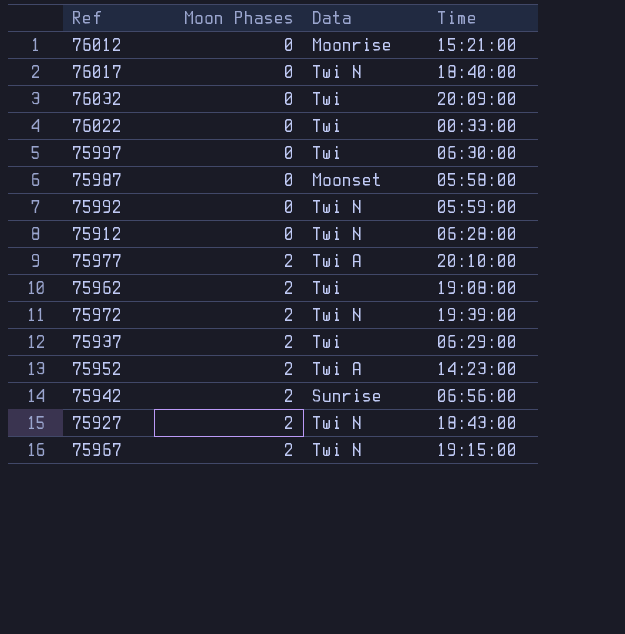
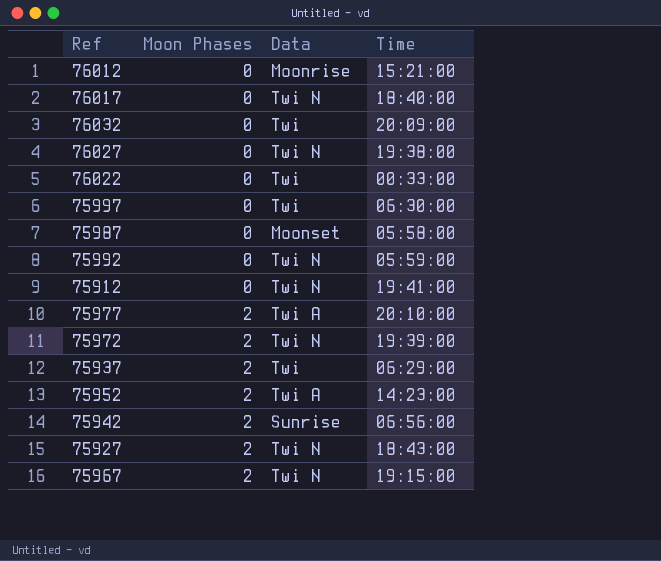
row 75962: 2 | Twi | 19:08:00 -> none
row 76027: none -> 0 | Twi N | 19:38:00
75912 | Time: 06:28:00 -> 19:41:00

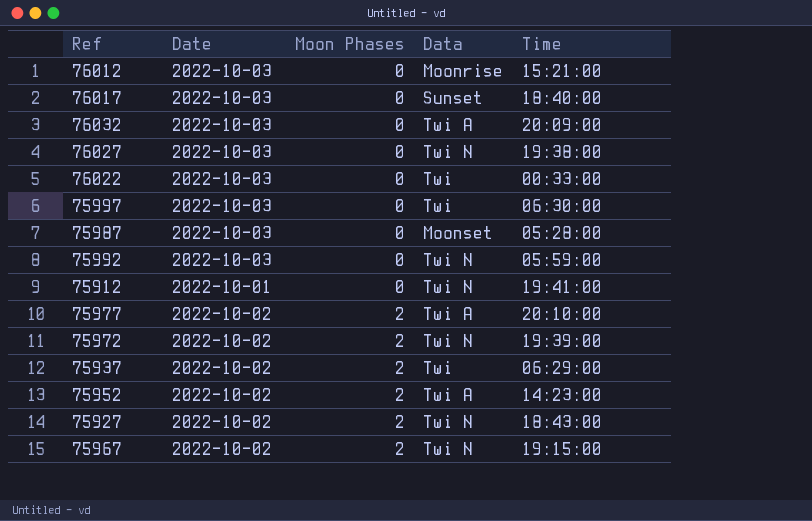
column Date | position: none -> 2
row 75942: 2 | Sunrise | 06:56:00 -> none
76017 | Data: Twi N -> Sunset
76032 | Data: Twi -> Twi A
75987 | Time: 05:58:00 -> 05:28:00

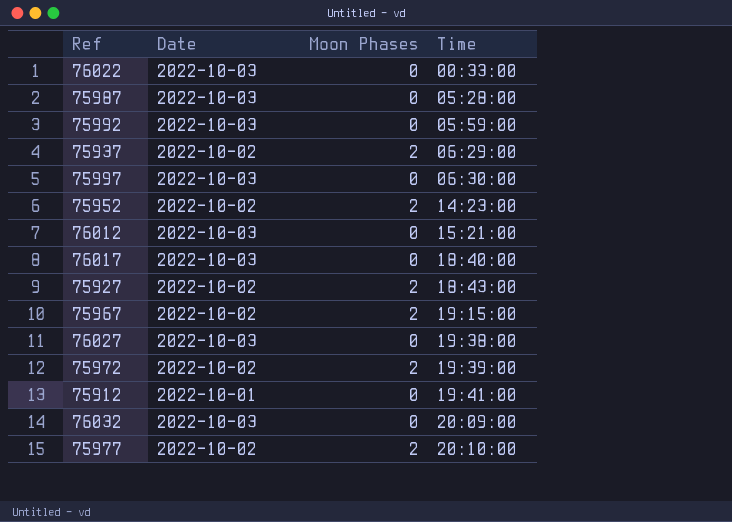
row order: Moon Phases ascending -> Time ascending
column Data | position: 4 -> none

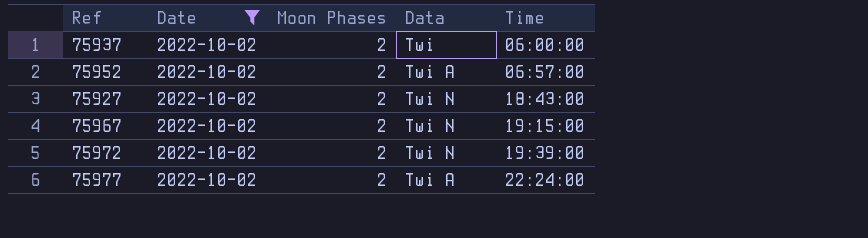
filter: none -> Date = 2022-10-02
column Data | position: none -> 4
75937 | Time: 06:29:00 -> 06:00:00
75952 | Time: 14:23:00 -> 06:57:00
75977 | Time: 20:10:00 -> 22:24:00

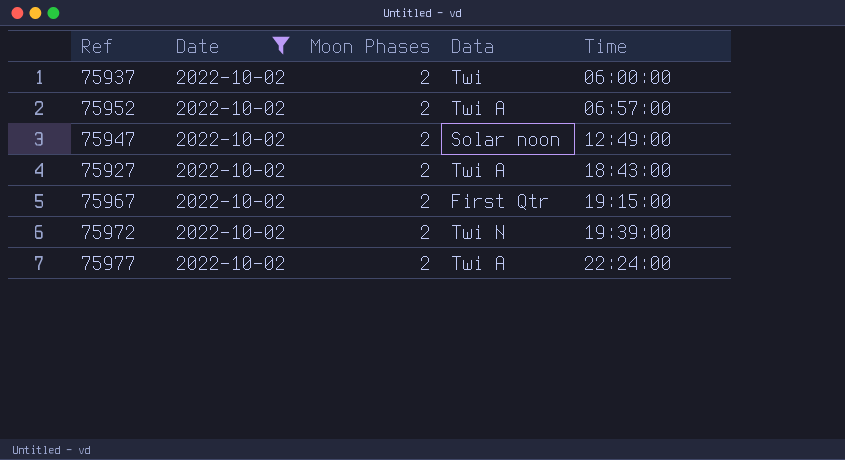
row 75947: none -> 2022-10-02 | 2 | Solar noon | 12:49:00
75927 | Data: Twi N -> Twi A
75967 | Data: Twi N -> First Qtr

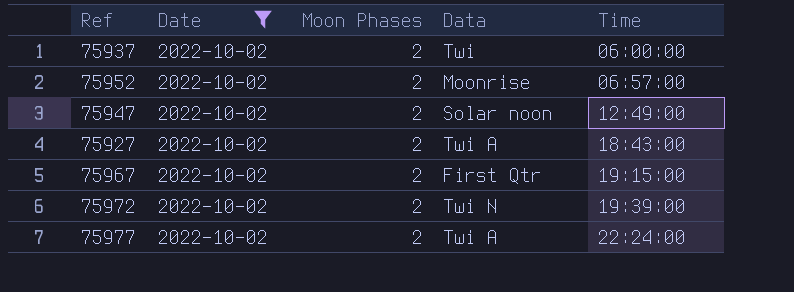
75952 | Data: Twi A -> Moonrise

